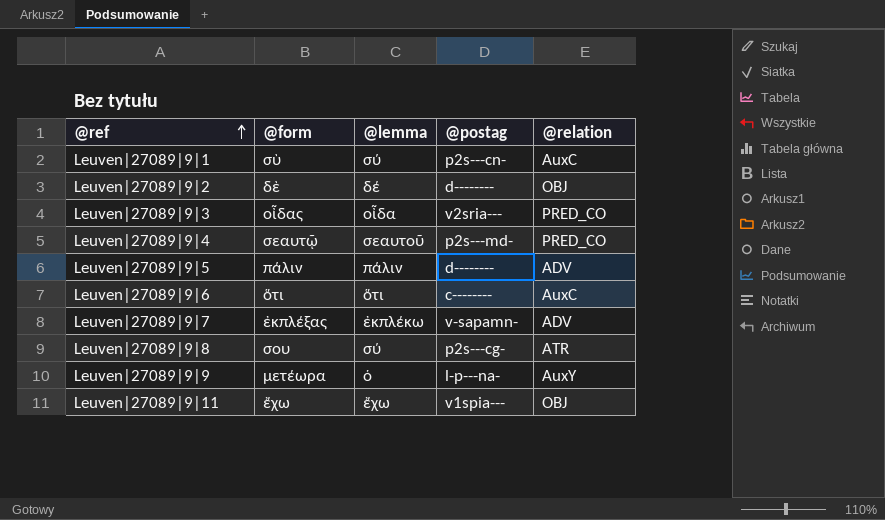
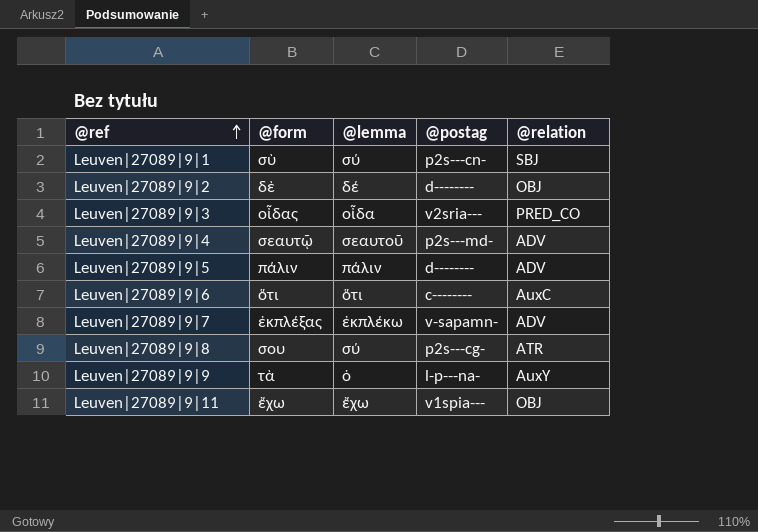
Leuven|27089|9|1 | @relation: AuxC -> SBJ
Leuven|27089|9|4 | @relation: PRED_CO -> ADV
Leuven|27089|9|9 | @form: μετέωρα -> τὰ

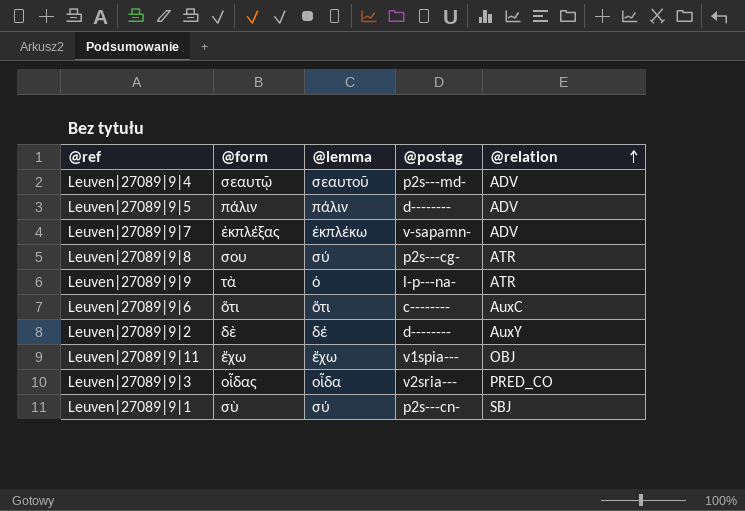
row order: @ref ascending -> @relation ascending
Leuven|27089|9|9 | @relation: AuxY -> ATR
Leuven|27089|9|2 | @relation: OBJ -> AuxY

